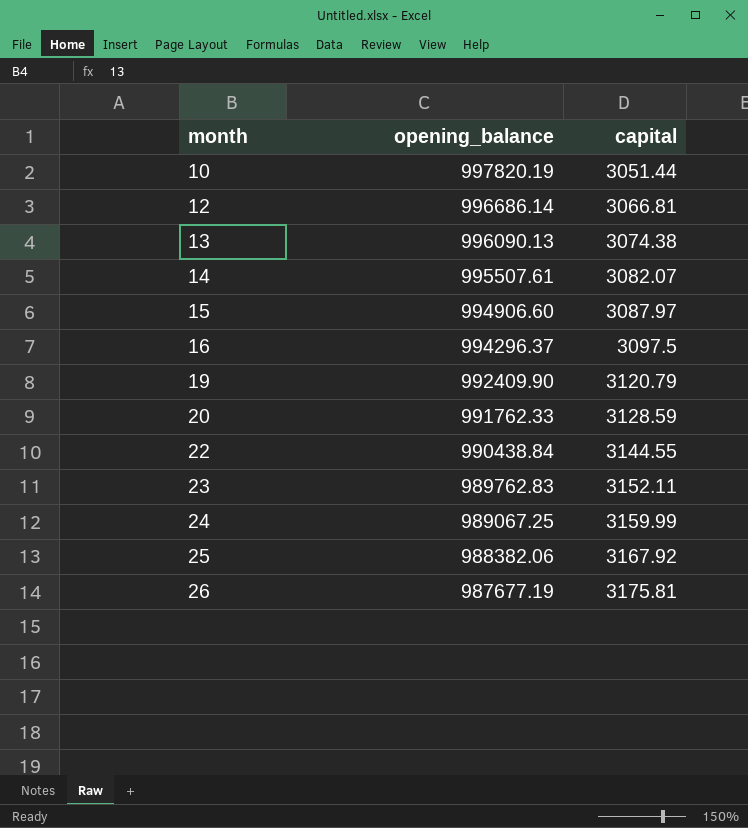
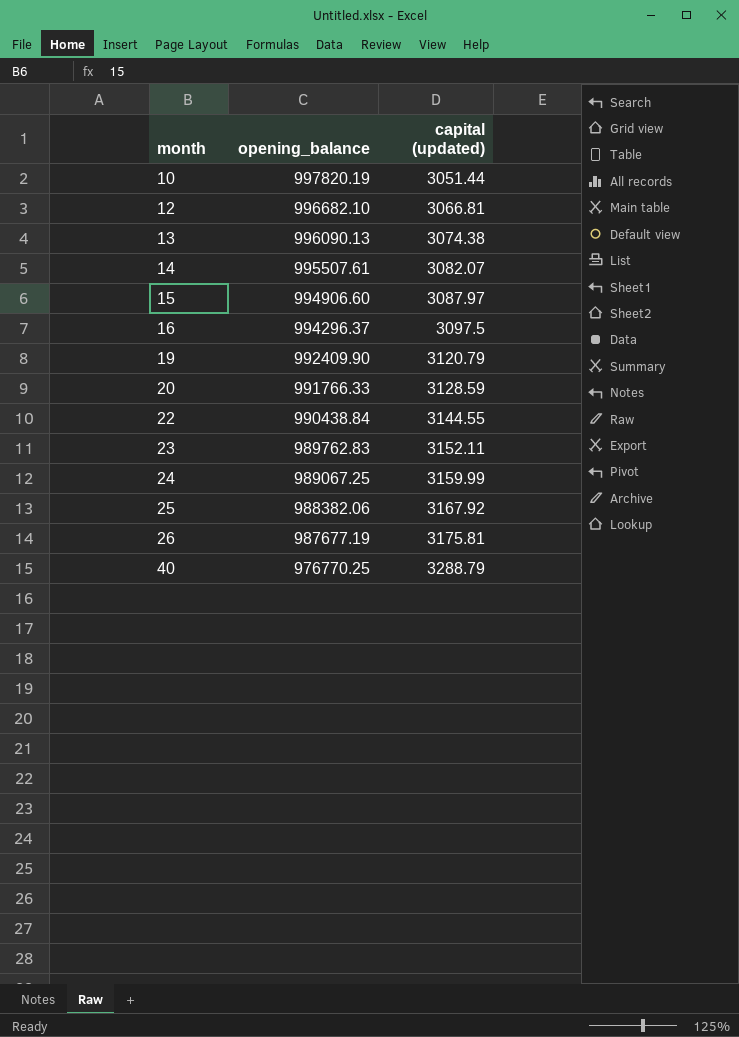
column name: capital -> capital (updated)
12 | opening_balance: 996686.14 -> 996682.10
20 | opening_balance: 991762.33 -> 991766.33
row 40: none -> 976770.25 | 3288.79

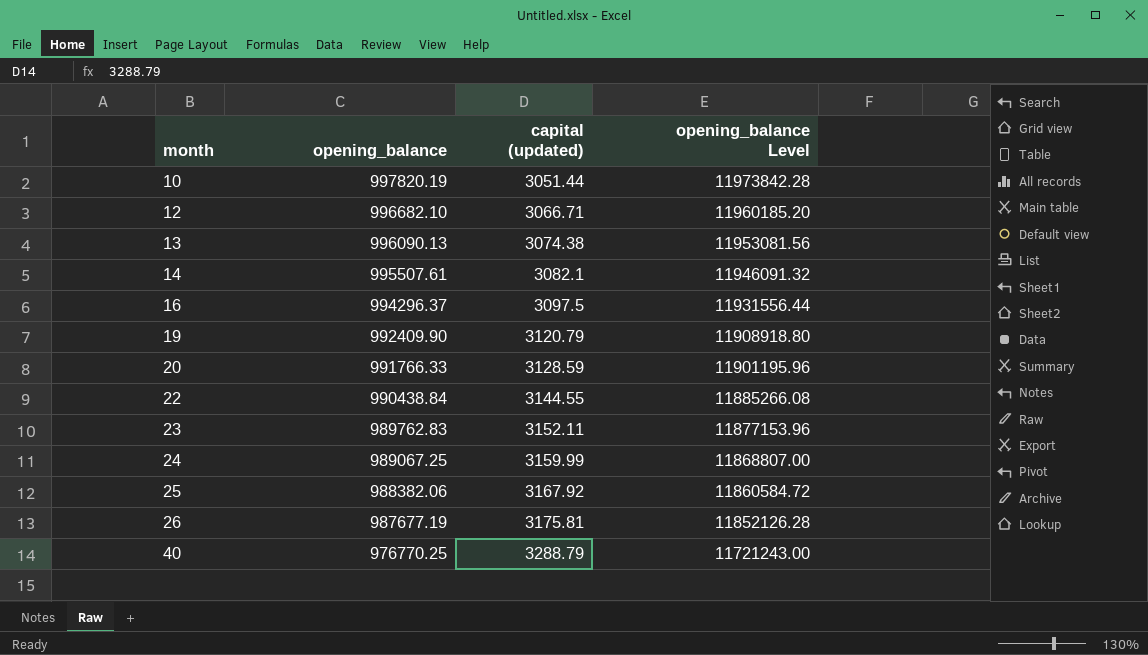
column opening_balance Level | formula: none -> [opening_balance] * 12
row 15: 994906.60 | 3087.97 -> none
12 | capital (updated): 3066.81 -> 3066.71
14 | capital (updated): 3082.07 -> 3082.1

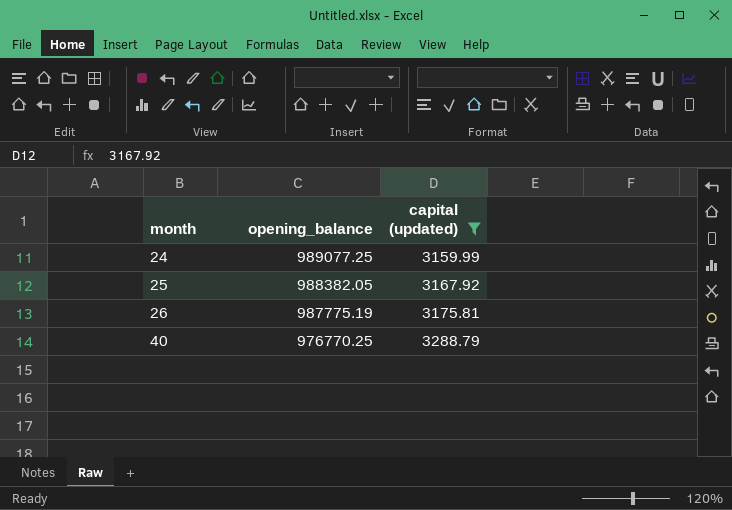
filter: none -> capital (updated) >= 3159.99
column opening_balance Level | formula: [opening_balance] * 12 -> none
24 | opening_balance: 989067.25 -> 989077.25
25 | opening_balance: 988382.06 -> 988382.05
26 | opening_balance: 987677.19 -> 987775.19

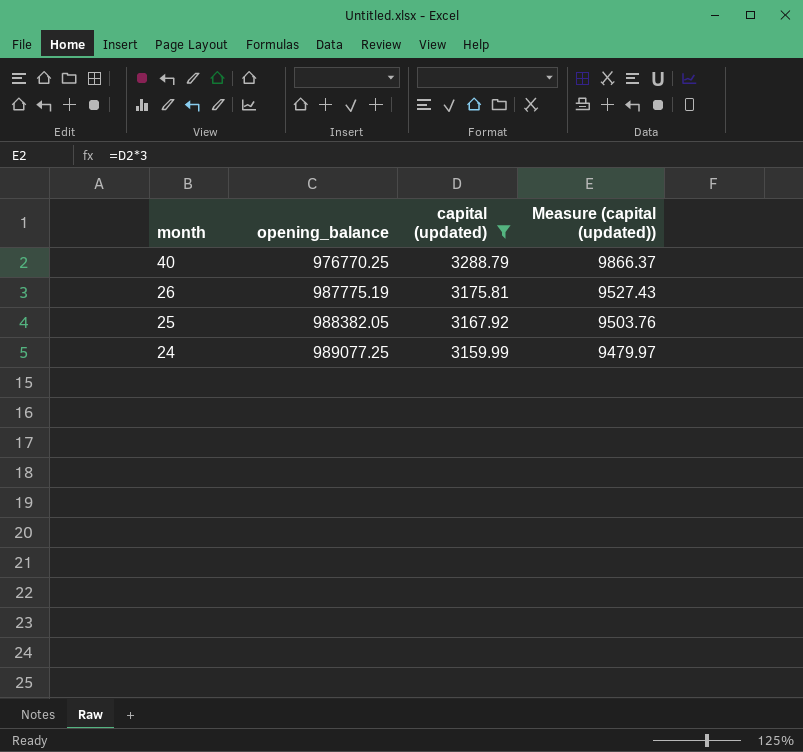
row order: month ascending -> month descending
column Measure (capital (updated)) | formula: none -> [capital (updated)] * 3

